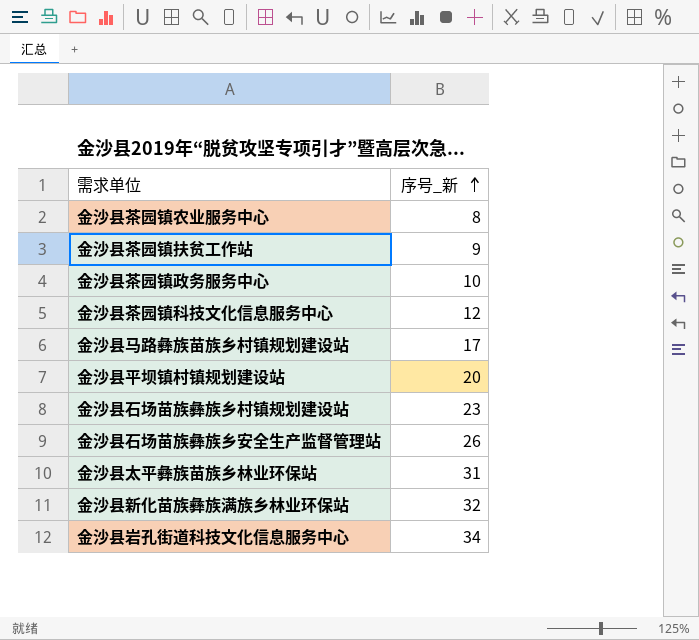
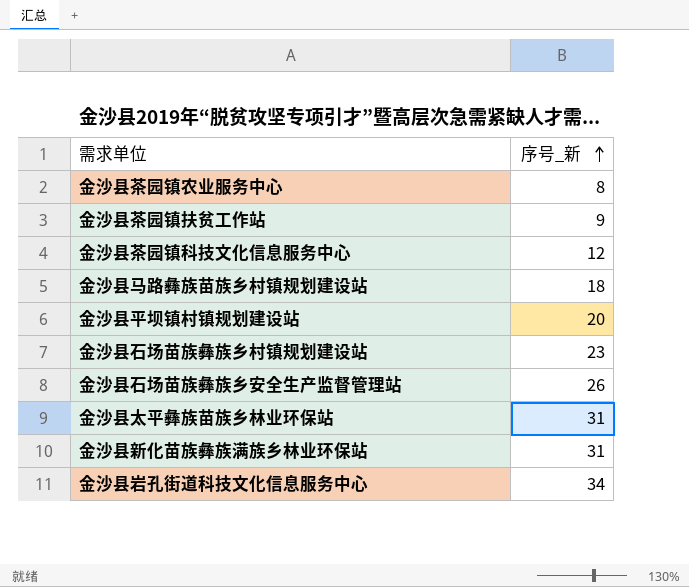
row 金沙县茶园镇政务服务中心: 10 -> none
金沙县马路彝族苗族乡村镇规划建设站 | 序号_新: 17 -> 18
金沙县新化苗族彝族满族乡林业环保站 | 序号_新: 32 -> 31

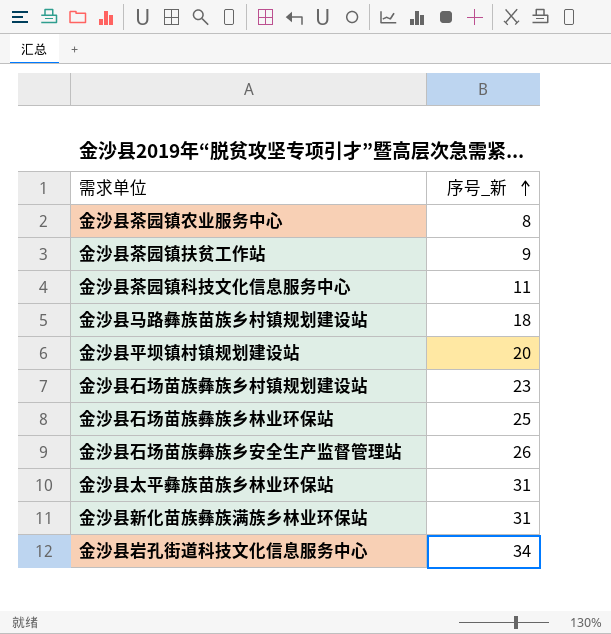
金沙县茶园镇科技文化信息服务中心 | 序号_新: 12 -> 11
row 金沙县石场苗族彝族乡林业环保站: none -> 25

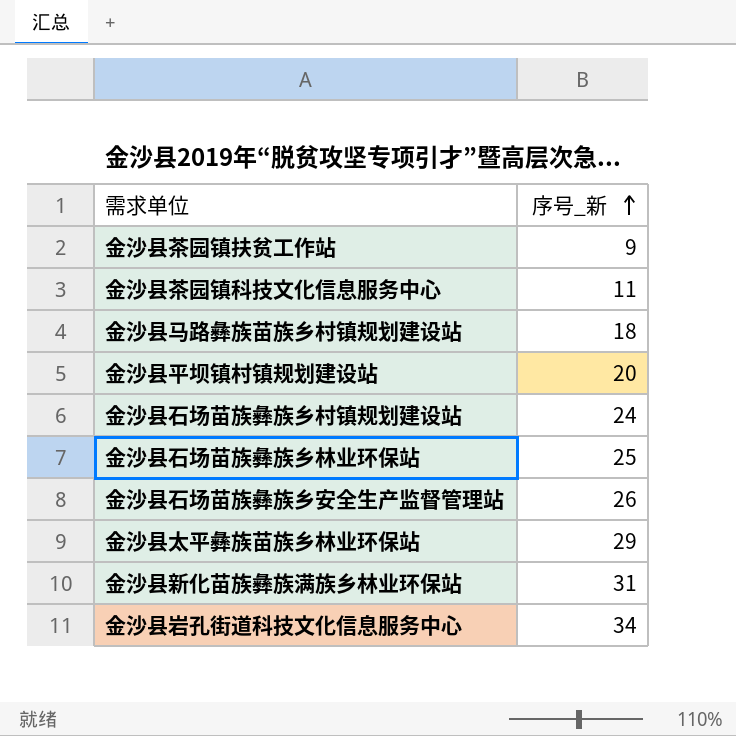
row 金沙县茶园镇农业服务中心: 8 -> none
金沙县石场苗族彝族乡村镇规划建设站 | 序号_新: 23 -> 24
金沙县太平彝族苗族乡林业环保站 | 序号_新: 31 -> 29

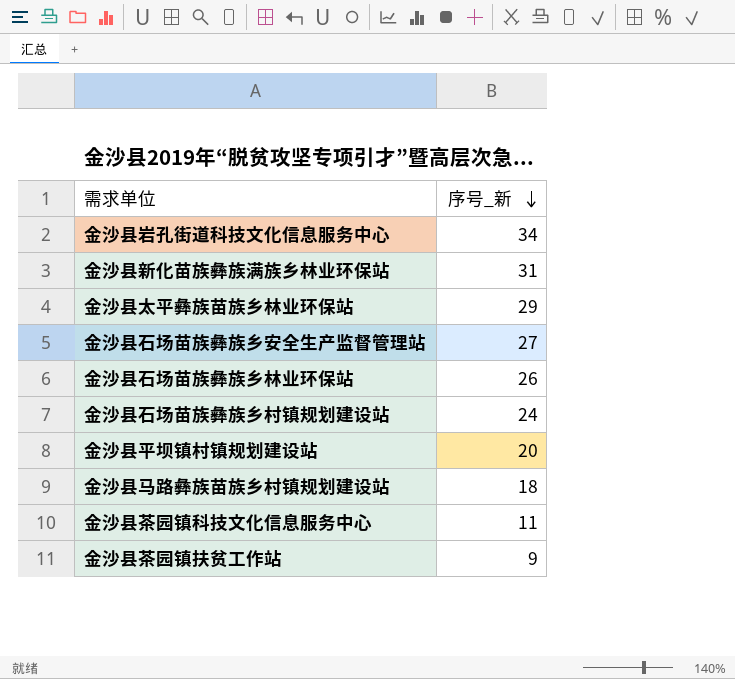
row order: 序号_新 ascending -> 序号_新 descending
金沙县石场苗族彝族乡安全生产监督管理站 | 序号_新: 26 -> 27
金沙县石场苗族彝族乡林业环保站 | 序号_新: 25 -> 26

